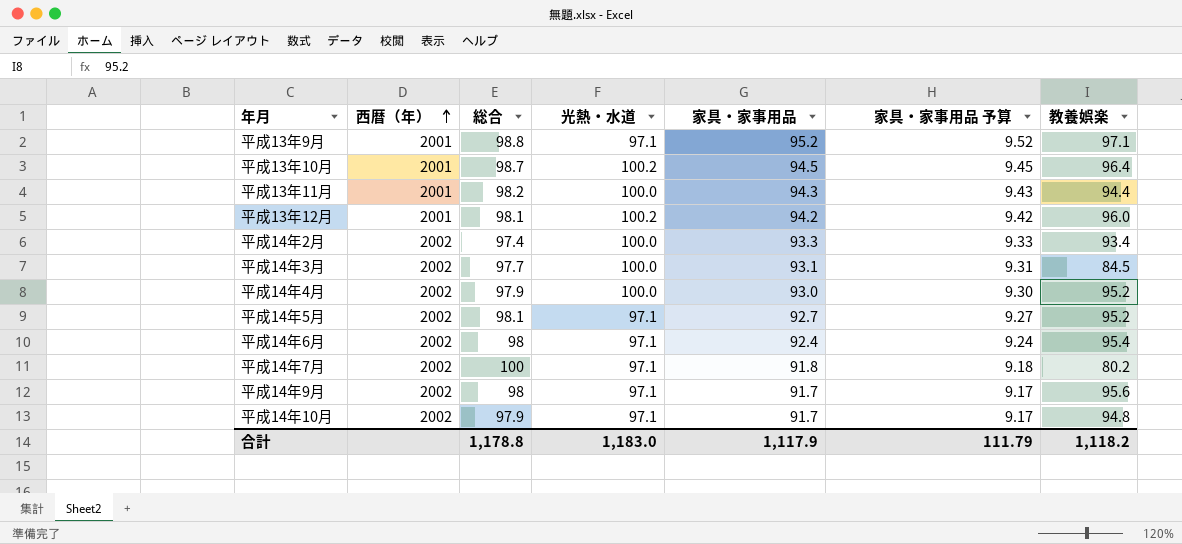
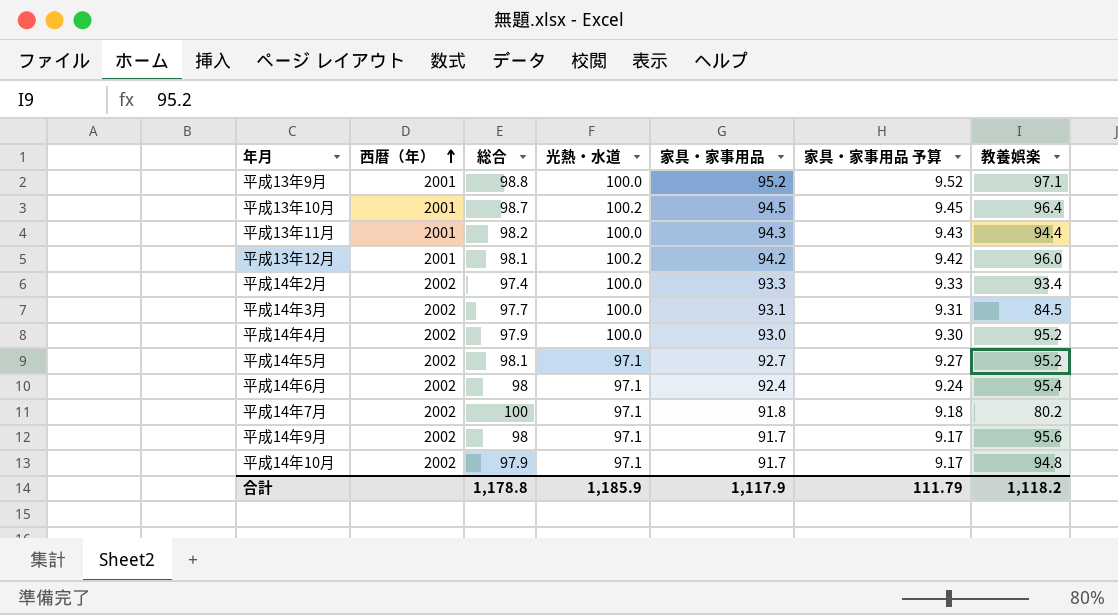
平成13年9月 | 光熱・水道: 97.1 -> 100.0
合計 | 光熱・水道: 1,183.0 -> 1,185.9

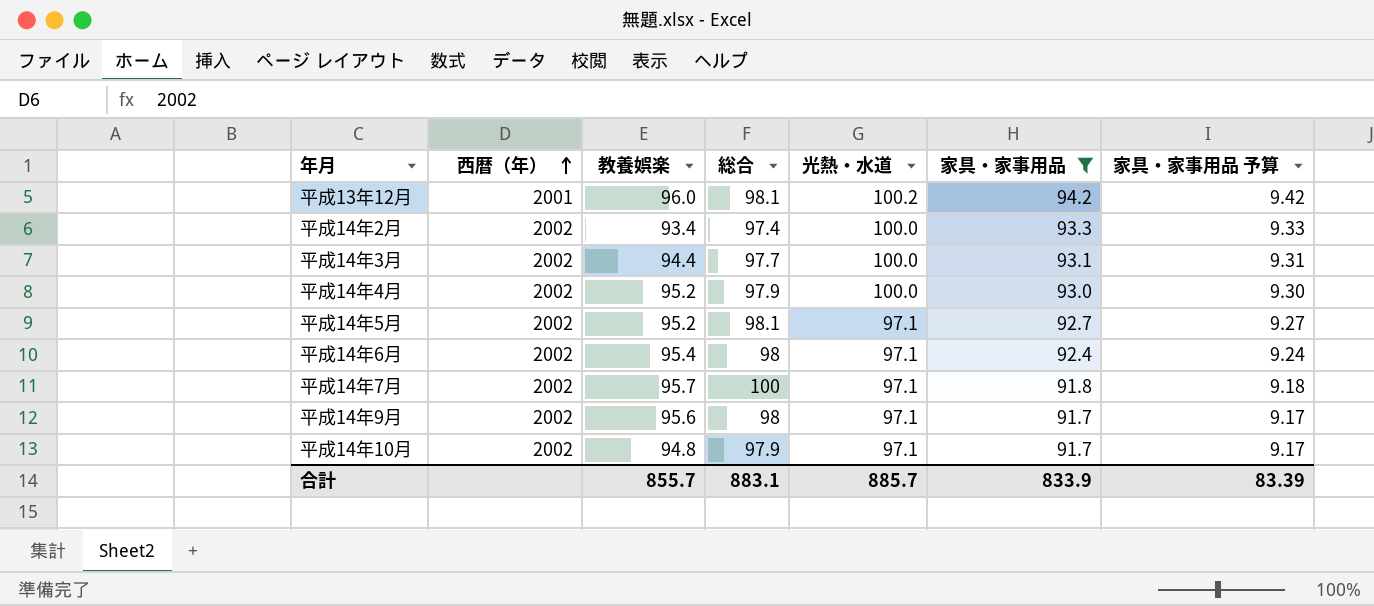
filter: none -> 家具・家事用品 <= 94.2
column 教養娯楽 | position: 7 -> 3
平成14年3月 | 教養娯楽: 84.5 -> 94.4
平成14年7月 | 教養娯楽: 80.2 -> 95.7
合計 | 教養娯楽: 1,118.2 -> 855.7
合計 | 総合: 1,178.8 -> 883.1
合計 | 光熱・水道: 1,185.9 -> 885.7
合計 | 家具・家事用品: 1,117.9 -> 833.9
合計 | 家具・家事用品 予算: 111.79 -> 83.39

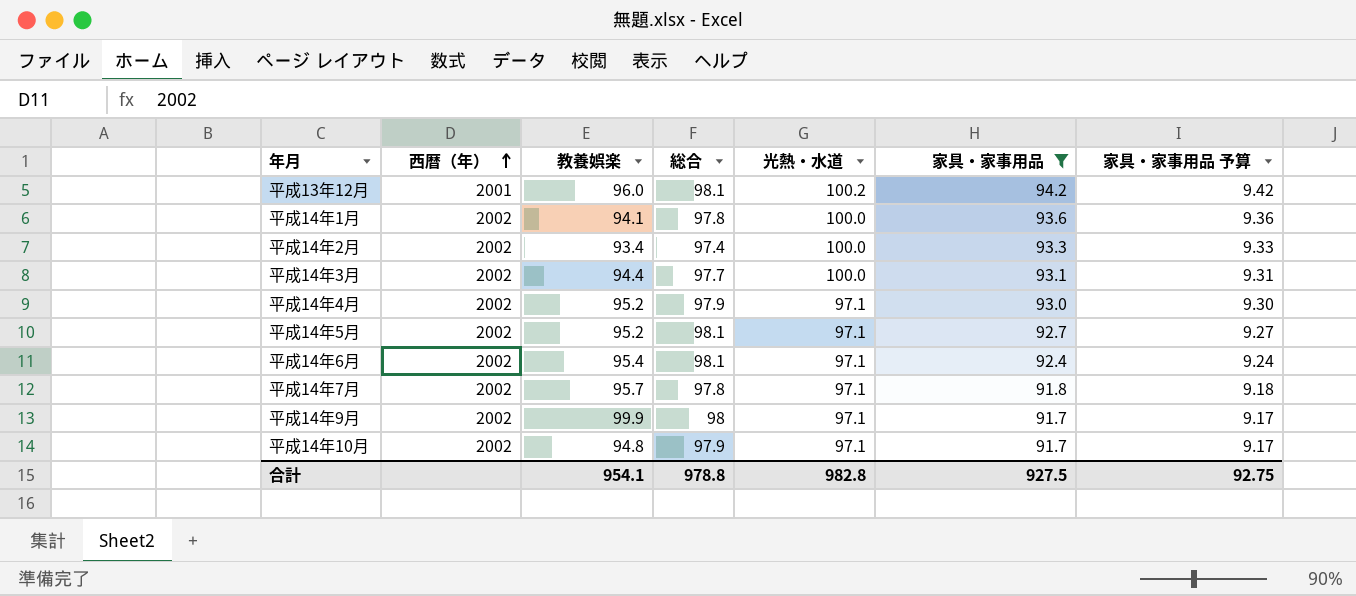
row 平成14年1月: none -> 2002 | 94.1 | 97.8 | 100.0 | 93.6 | 9.36
平成14年4月 | 光熱・水道: 100.0 -> 97.1
平成14年6月 | 総合: 98 -> 98.1
平成14年7月 | 総合: 100 -> 97.8
平成14年9月 | 教養娯楽: 95.6 -> 99.9
合計 | 教養娯楽: 855.7 -> 954.1
合計 | 総合: 883.1 -> 978.8
合計 | 光熱・水道: 885.7 -> 982.8
合計 | 家具・家事用品: 833.9 -> 927.5
合計 | 家具・家事用品 予算: 83.39 -> 92.75

